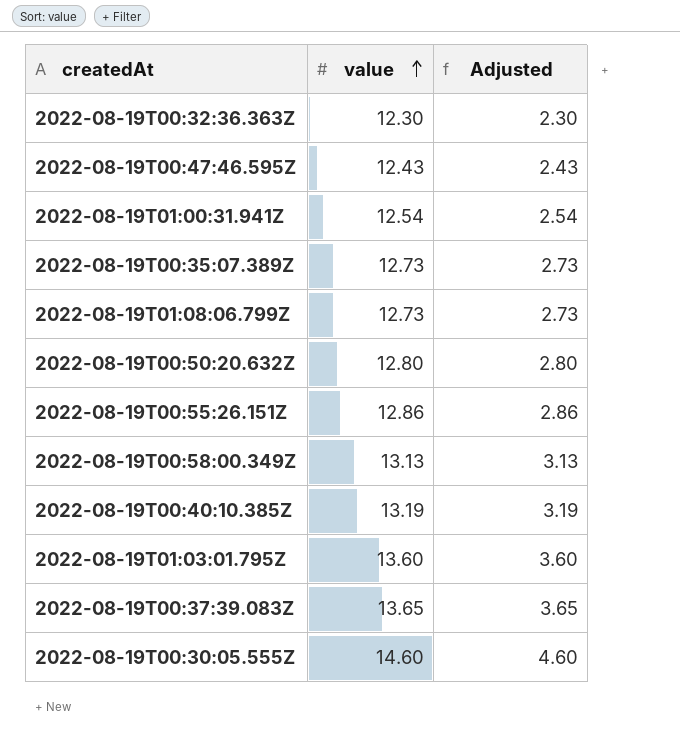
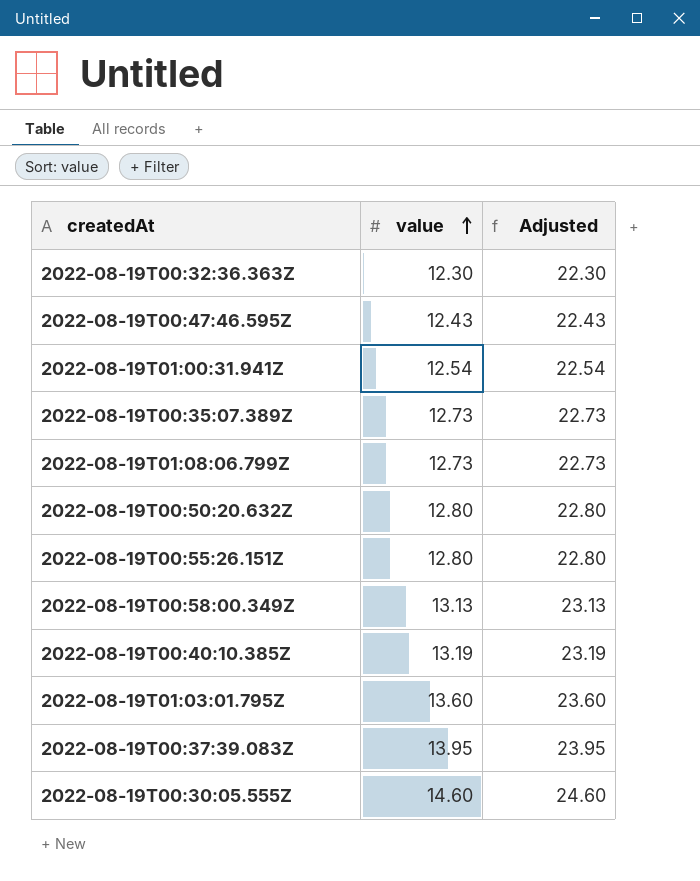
column Adjusted | formula: [value] - 10 -> [value] + 10
2022-08-19T00:55:26.151Z | value: 12.86 -> 12.80
2022-08-19T00:37:39.083Z | value: 13.65 -> 13.95

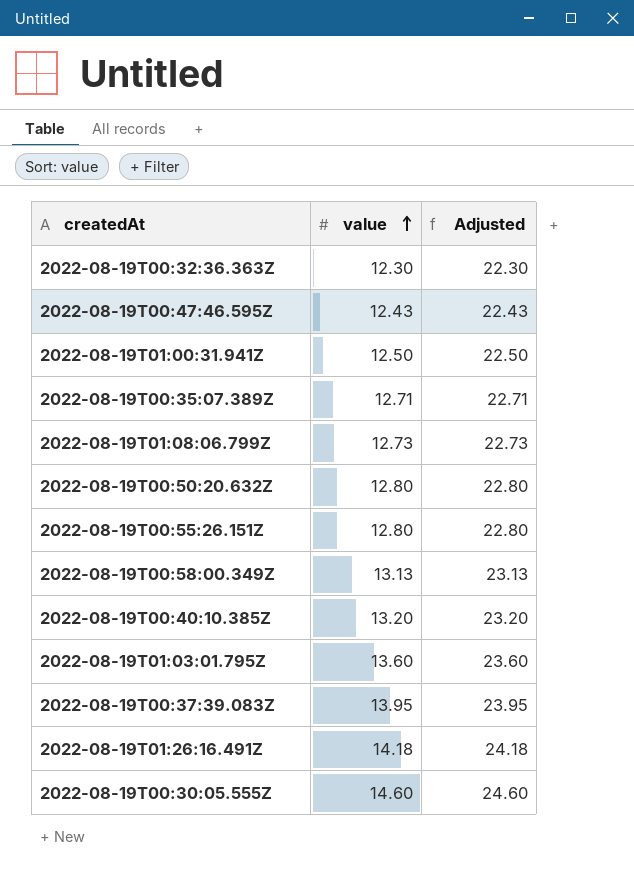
2022-08-19T01:00:31.941Z | value: 12.54 -> 12.50
2022-08-19T01:00:31.941Z | Adjusted: 22.54 -> 22.50
2022-08-19T00:35:07.389Z | value: 12.73 -> 12.71
2022-08-19T00:35:07.389Z | Adjusted: 22.73 -> 22.71
2022-08-19T00:40:10.385Z | value: 13.19 -> 13.20
2022-08-19T00:40:10.385Z | Adjusted: 23.19 -> 23.20
row 2022-08-19T01:26:16.491Z: none -> 14.18 | 24.18

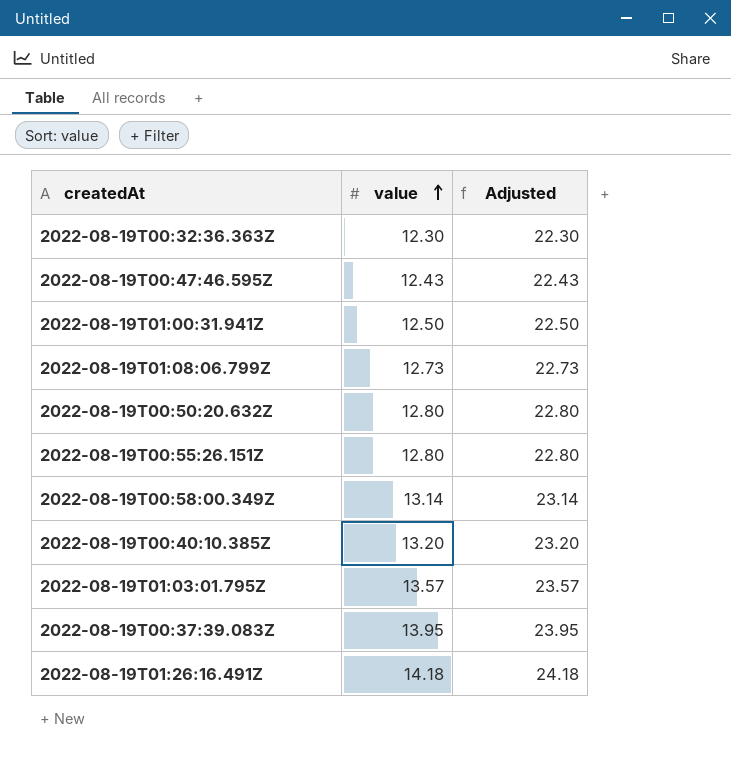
row 2022-08-19T00:35:07.389Z: 12.71 | 22.71 -> none
row 2022-08-19T00:30:05.555Z: 14.60 | 24.60 -> none
2022-08-19T00:58:00.349Z | value: 13.13 -> 13.14
2022-08-19T00:58:00.349Z | Adjusted: 23.13 -> 23.14
2022-08-19T01:03:01.795Z | value: 13.60 -> 13.57
2022-08-19T01:03:01.795Z | Adjusted: 23.60 -> 23.57

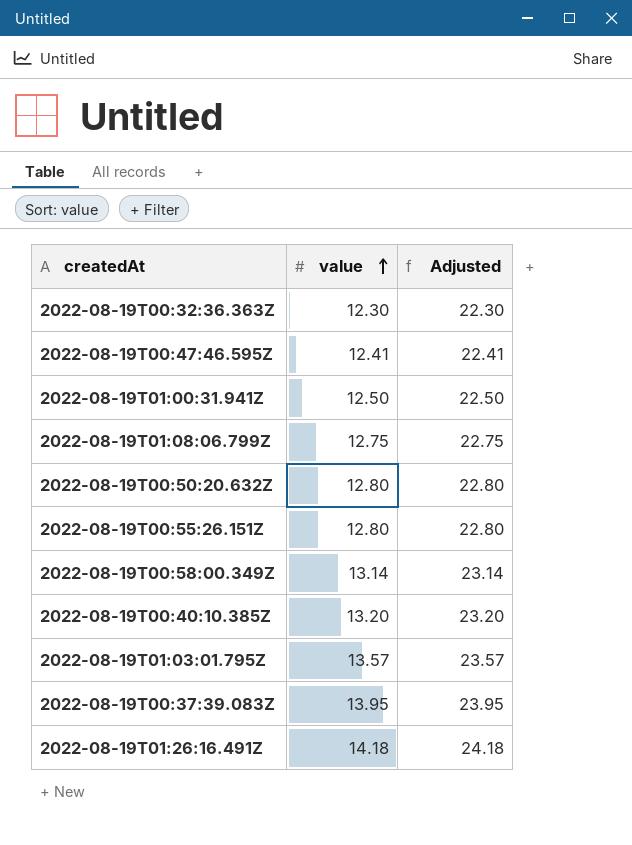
2022-08-19T00:47:46.595Z | value: 12.43 -> 12.41
2022-08-19T00:47:46.595Z | Adjusted: 22.43 -> 22.41
2022-08-19T01:08:06.799Z | value: 12.73 -> 12.75
2022-08-19T01:08:06.799Z | Adjusted: 22.73 -> 22.75

